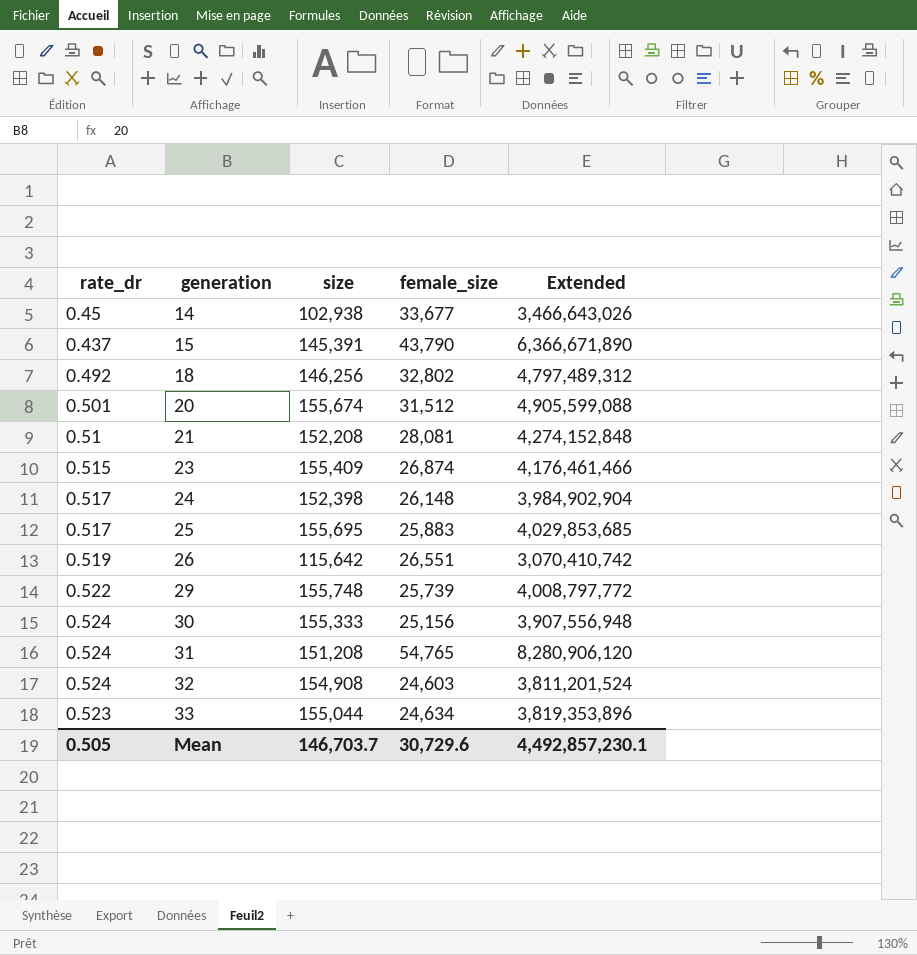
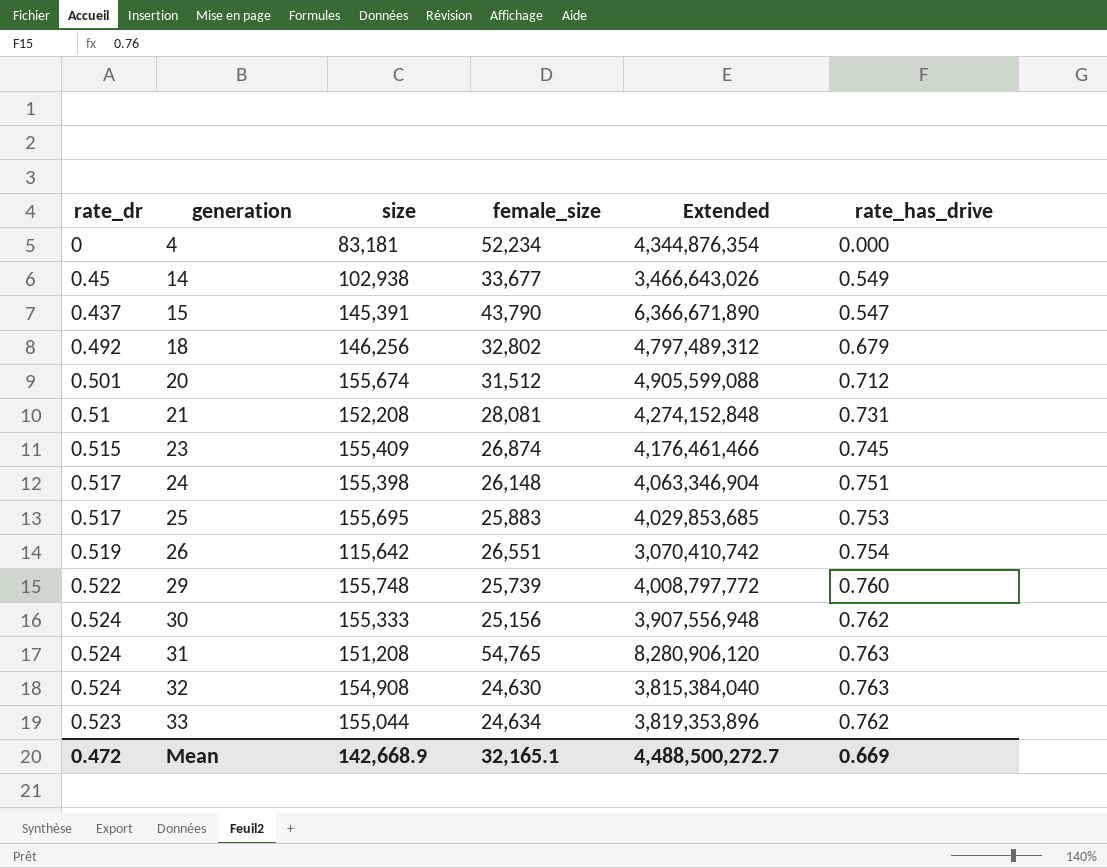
column rate_has_drive | position: none -> 6
row 4: none -> 0 | 83,181 | 52,234 | 4,344,876,354 | 0.000
24 | size: 152,398 -> 155,398
24 | Extended: 3,984,902,904 -> 4,063,346,904
32 | female_size: 24,603 -> 24,630
32 | Extended: 3,811,201,524 -> 3,815,384,040
Mean | rate_dr: 0.505 -> 0.472
Mean | size: 146,703.7 -> 142,668.9
Mean | female_size: 30,729.6 -> 32,165.1
Mean | Extended: 4,492,857,230.1 -> 4,488,500,272.7

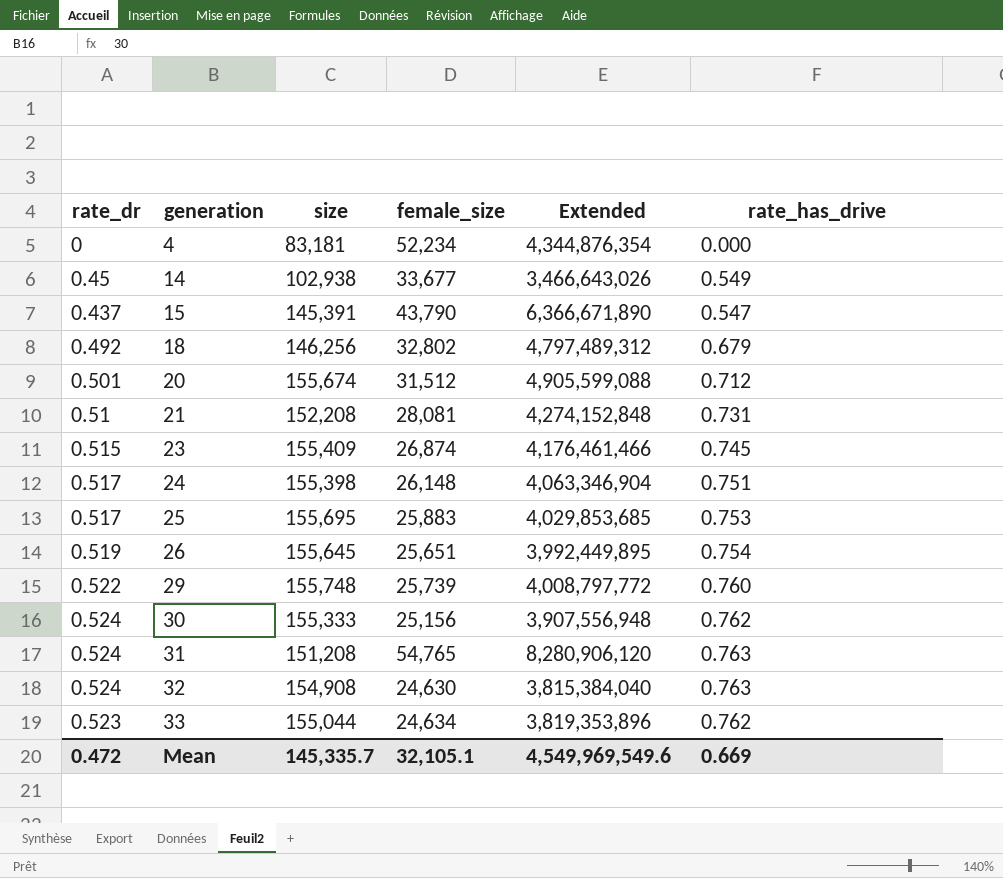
26 | size: 115,642 -> 155,645
26 | female_size: 26,551 -> 25,651
26 | Extended: 3,070,410,742 -> 3,992,449,895
Mean | size: 142,668.9 -> 145,335.7
Mean | female_size: 32,165.1 -> 32,105.1
Mean | Extended: 4,488,500,272.7 -> 4,549,969,549.6

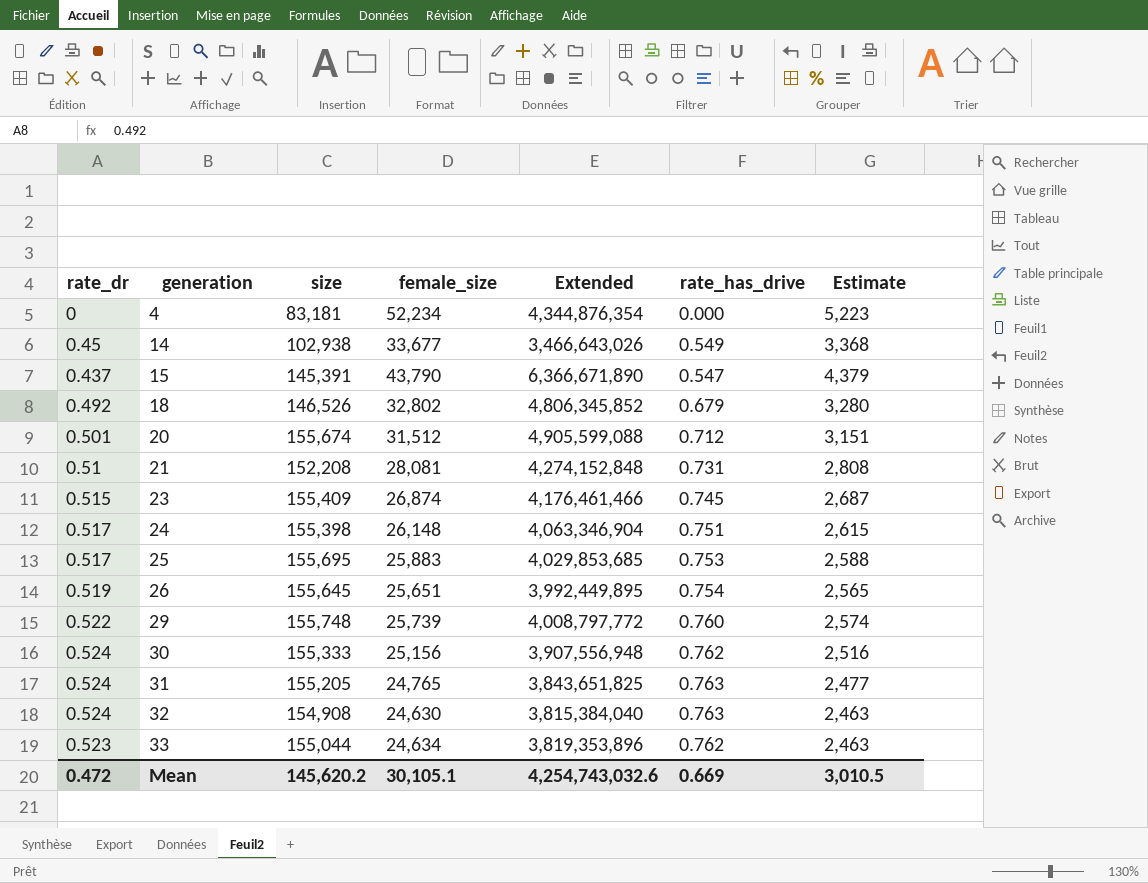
column Estimate | formula: none -> [female_size] * 0.1
18 | size: 146,256 -> 146,526
18 | Extended: 4,797,489,312 -> 4,806,345,852
31 | size: 151,208 -> 155,205
31 | female_size: 54,765 -> 24,765
31 | Extended: 8,280,906,120 -> 3,843,651,825
Mean | size: 145,335.7 -> 145,620.2
Mean | female_size: 32,105.1 -> 30,105.1
Mean | Extended: 4,549,969,549.6 -> 4,254,743,032.6

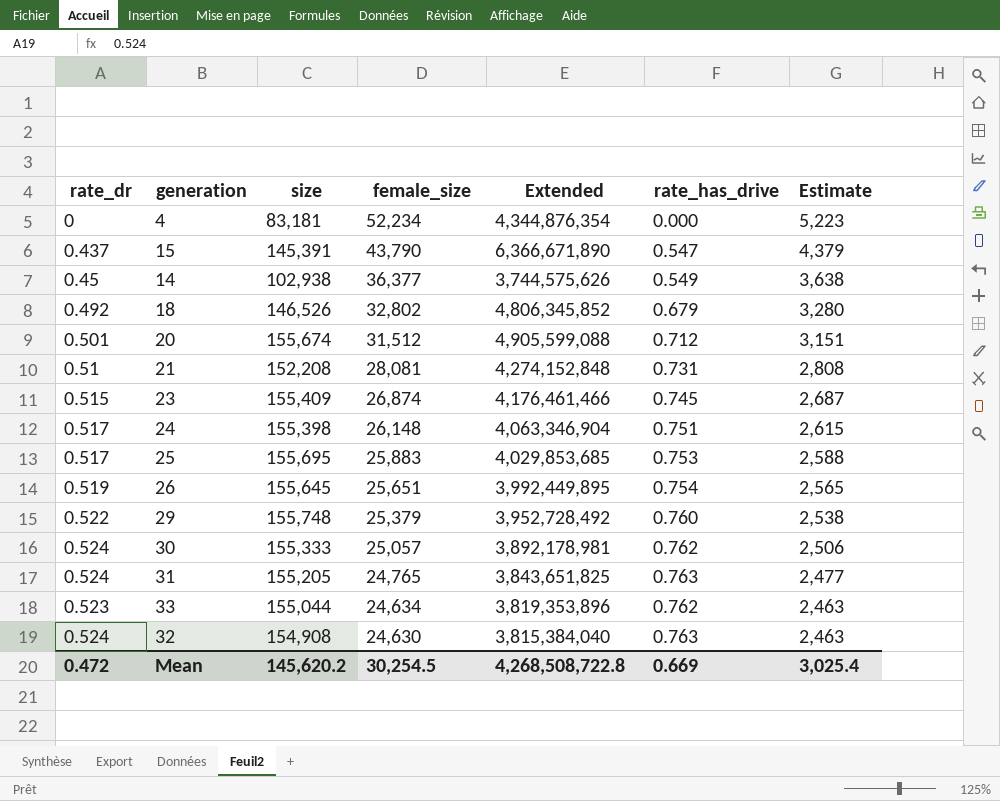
row order: generation ascending -> female_size descending
14 | female_size: 33,677 -> 36,377
14 | Extended: 3,466,643,026 -> 3,744,575,626
14 | Estimate: 3,368 -> 3,638
29 | female_size: 25,739 -> 25,379
29 | Extended: 4,008,797,772 -> 3,952,728,492
29 | Estimate: 2,574 -> 2,538
30 | female_size: 25,156 -> 25,057
30 | Extended: 3,907,556,948 -> 3,892,178,981
30 | Estimate: 2,516 -> 2,506
Mean | female_size: 30,105.1 -> 30,254.5
Mean | Extended: 4,254,743,032.6 -> 4,268,508,722.8
Mean | Estimate: 3,010.5 -> 3,025.4

